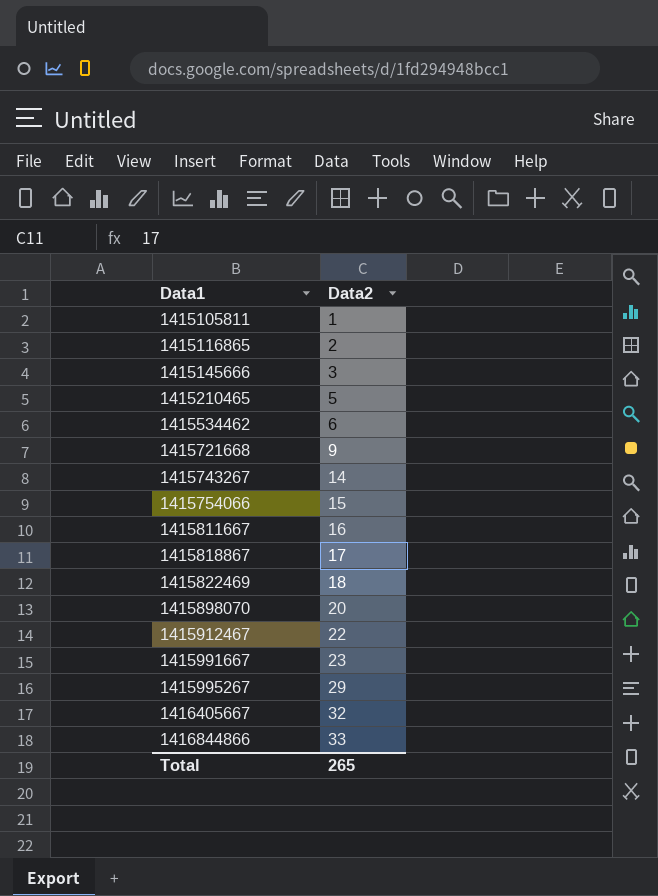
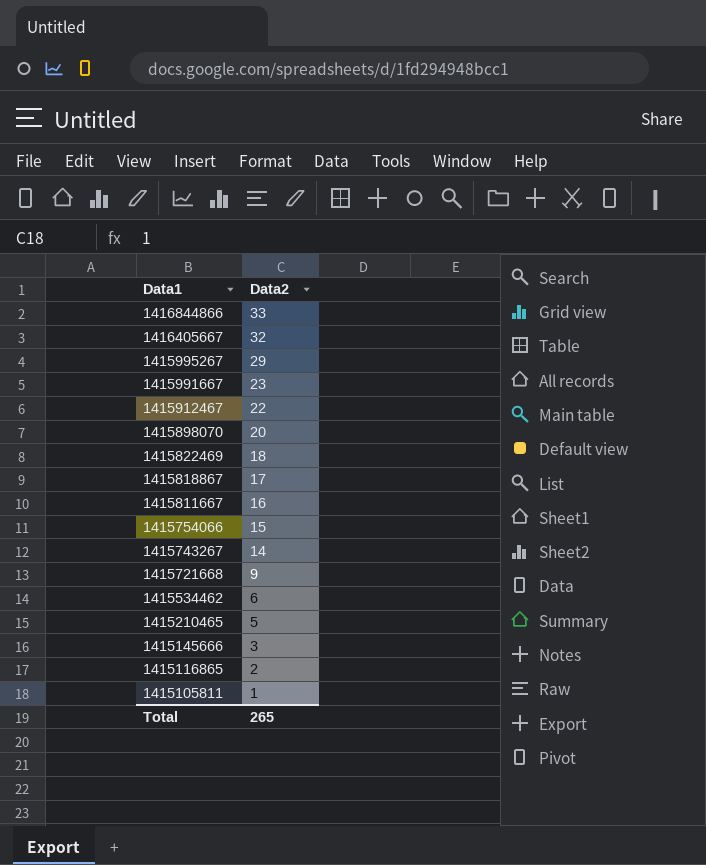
row order: Data1 ascending -> Data1 descending

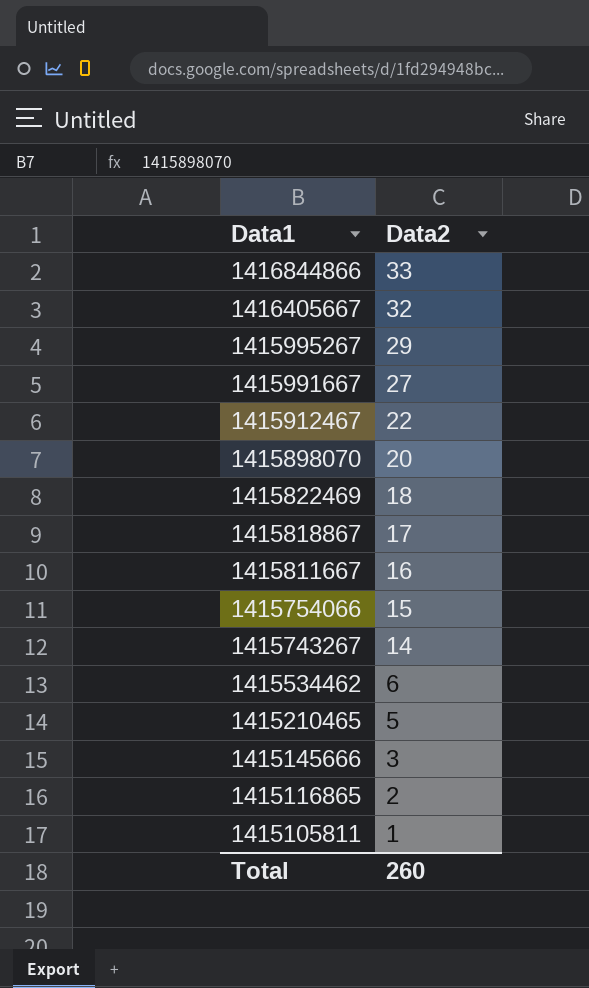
row 1415721668: 9 -> none
1415991667 | Data2: 23 -> 27
Total | Data2: 265 -> 260

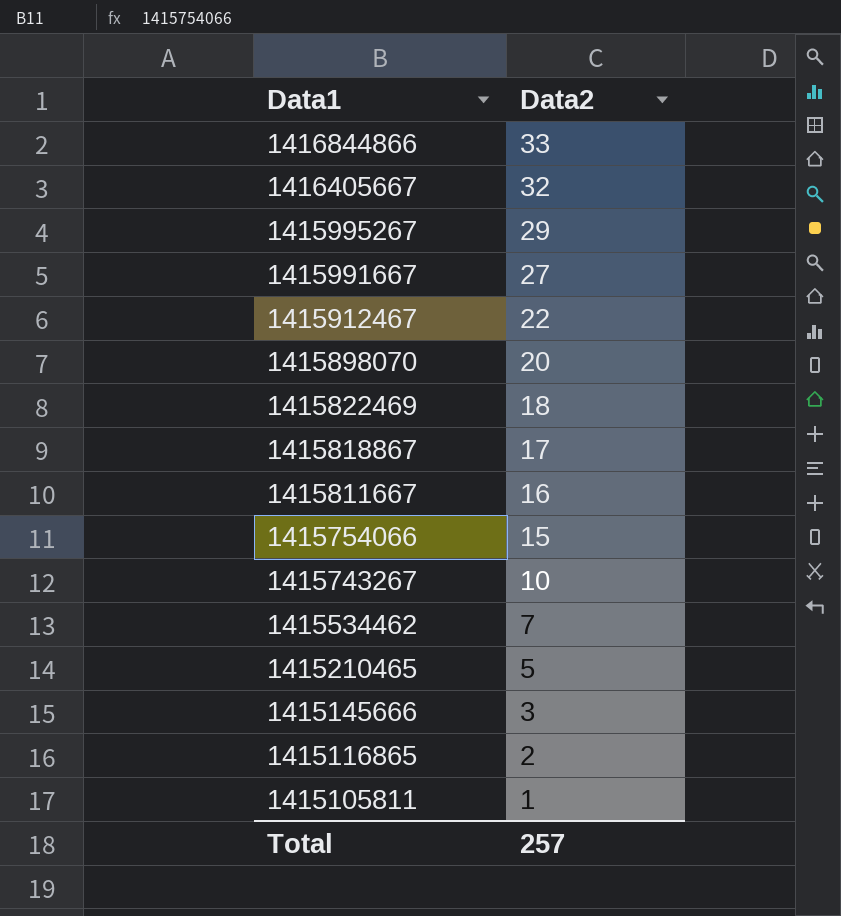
1415743267 | Data2: 14 -> 10
1415534462 | Data2: 6 -> 7
Total | Data2: 260 -> 257

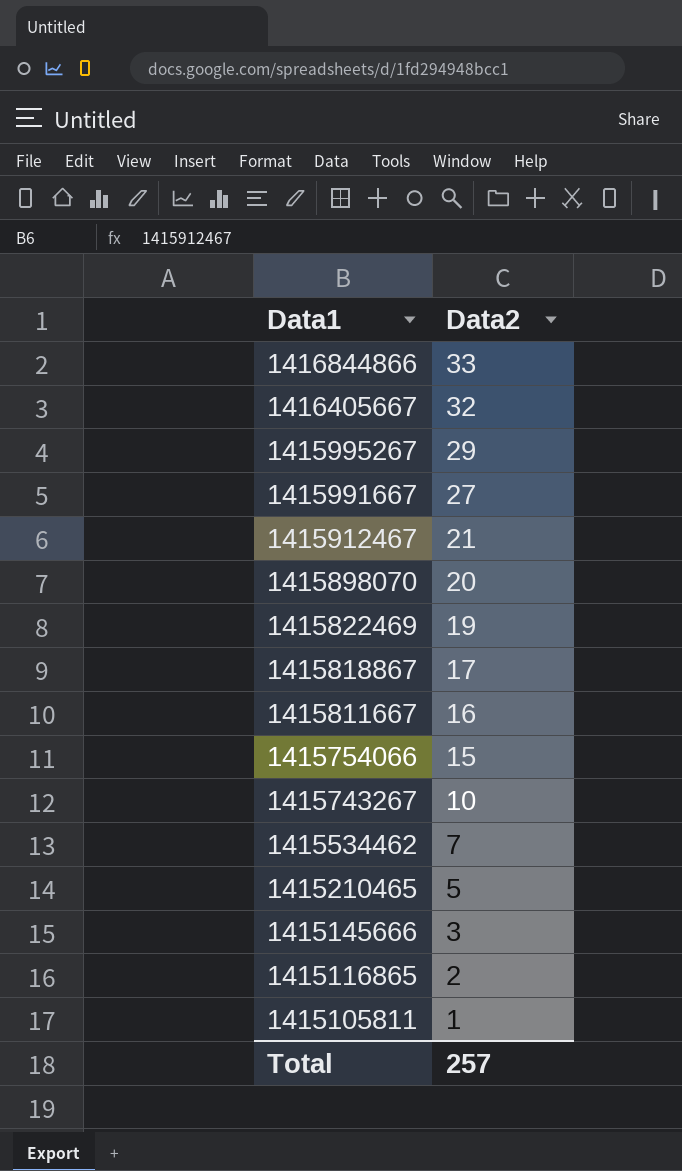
1415912467 | Data2: 22 -> 21
1415822469 | Data2: 18 -> 19

